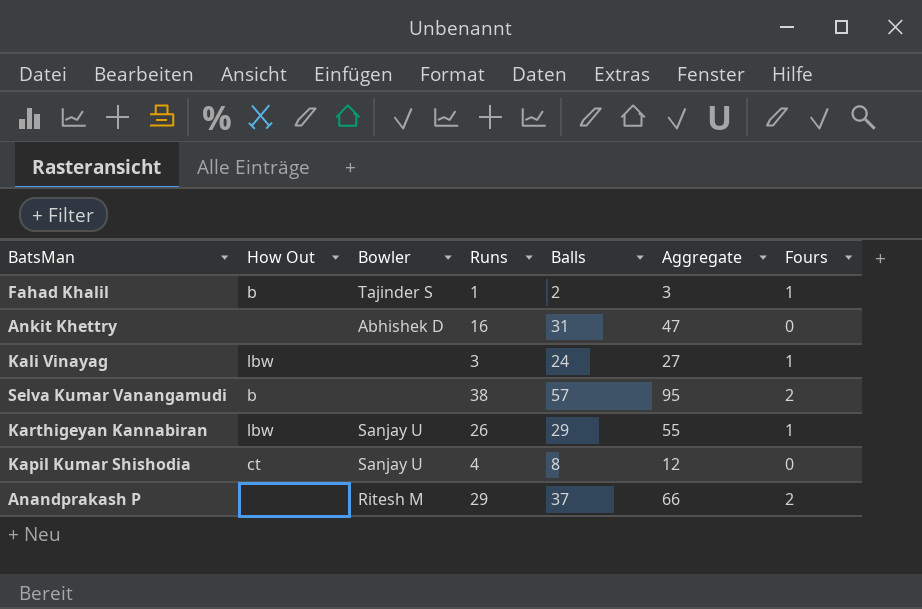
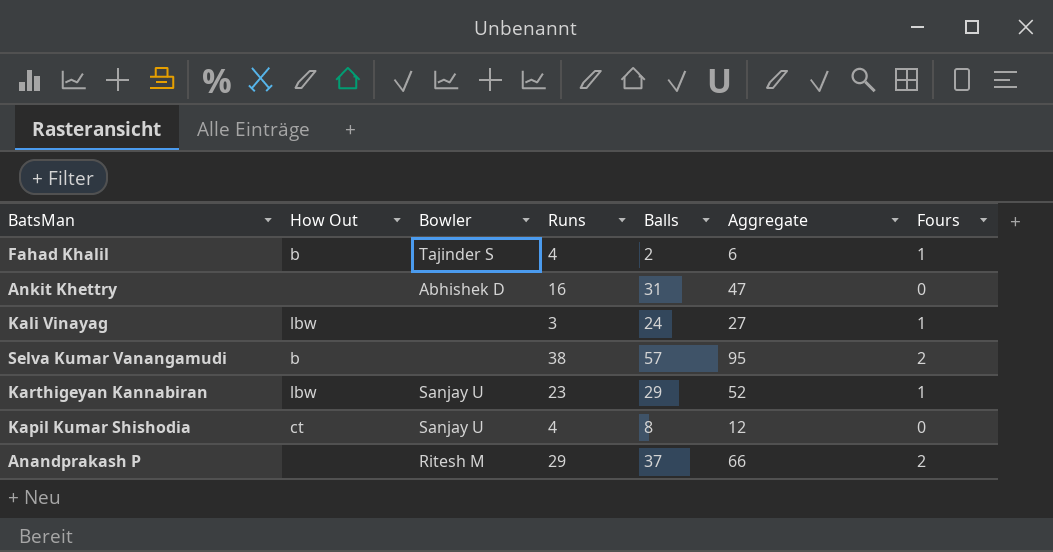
Fahad Khalil | Runs: 1 -> 4
Fahad Khalil | Aggregate: 3 -> 6
Karthigeyan Kannabiran | Runs: 26 -> 23
Karthigeyan Kannabiran | Aggregate: 55 -> 52

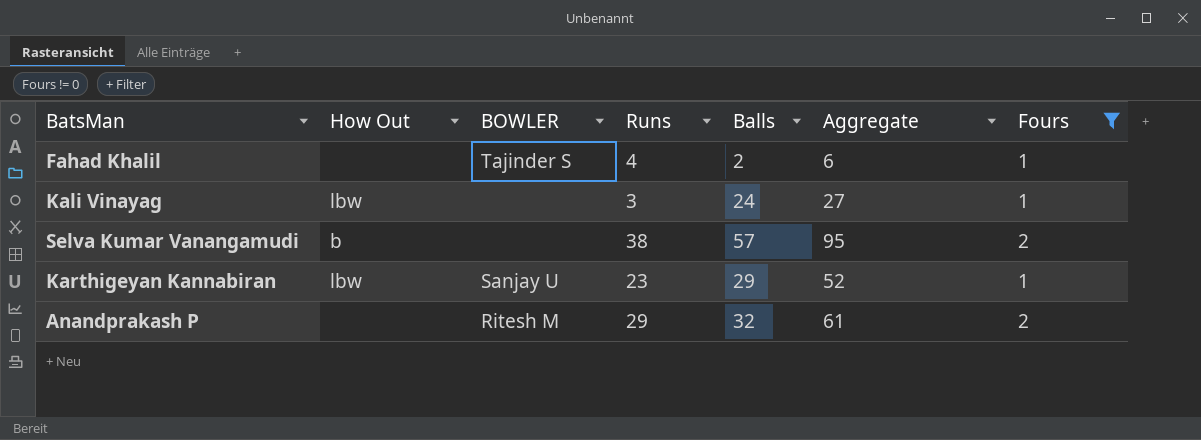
filter: none -> Fours != 0
column name: Bowler -> BOWLER
Fahad Khalil | How Out: b -> none
Anandprakash P | Balls: 37 -> 32
Anandprakash P | Aggregate: 66 -> 61

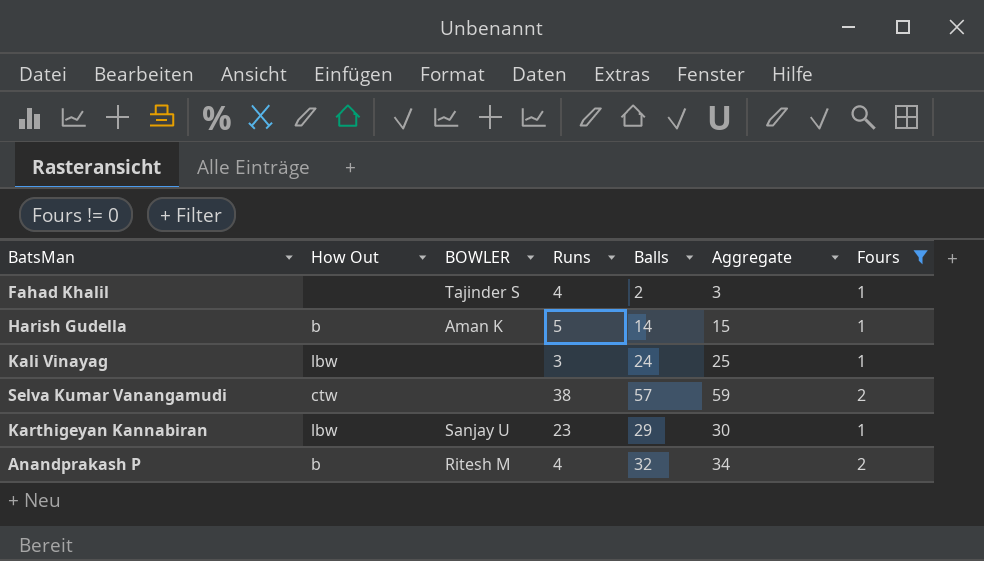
column Aggregate | formula: [Runs] + [Balls] -> [Balls] + [Fours]
row Harish Gudella: none -> b | Aman K | 5 | 14 | 15 | 1
Selva Kumar Vanangamudi | How Out: b -> ctw
Anandprakash P | How Out: none -> b
Anandprakash P | Runs: 29 -> 4

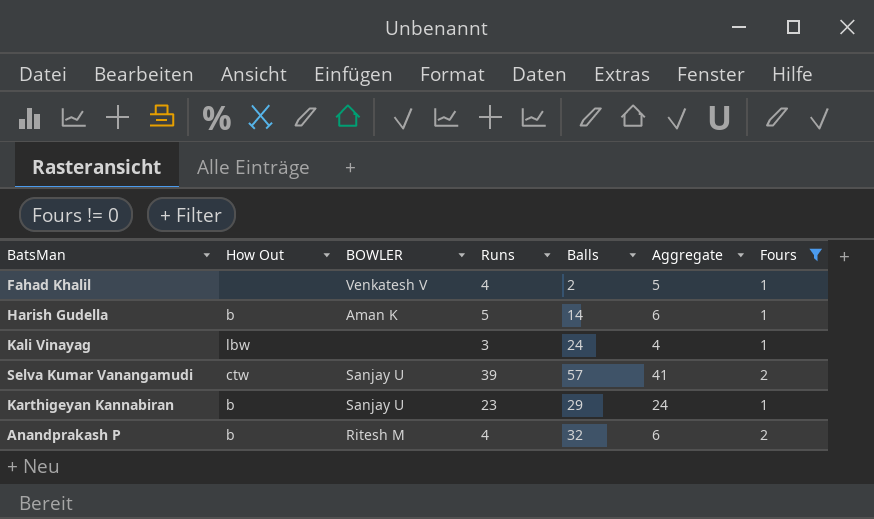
column Aggregate | formula: [Balls] + [Fours] -> [Runs] + [Fours]
Fahad Khalil | BOWLER: Tajinder S -> Venkatesh V
Selva Kumar Vanangamudi | BOWLER: none -> Sanjay U
Selva Kumar Vanangamudi | Runs: 38 -> 39
Karthigeyan Kannabiran | How Out: lbw -> b

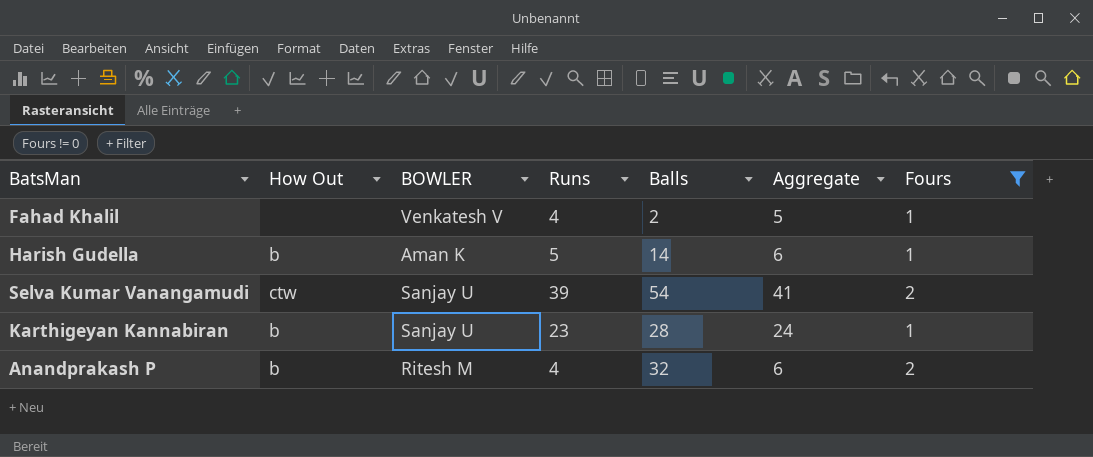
row Kali Vinayag: lbw | none | 3 | 24 | 4 | 1 -> none
Selva Kumar Vanangamudi | Balls: 57 -> 54
Karthigeyan Kannabiran | Balls: 29 -> 28

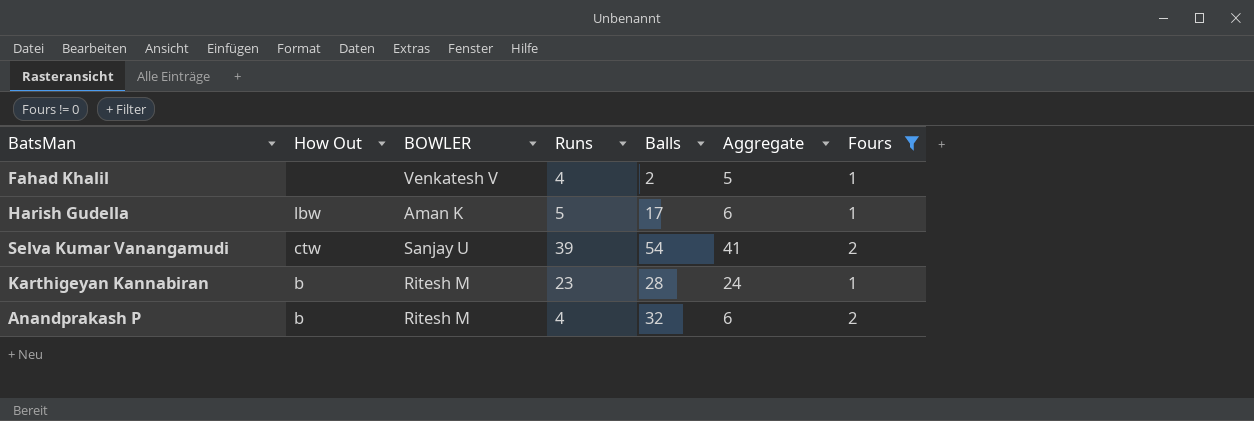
Harish Gudella | How Out: b -> lbw
Harish Gudella | Balls: 14 -> 17
Karthigeyan Kannabiran | BOWLER: Sanjay U -> Ritesh M

